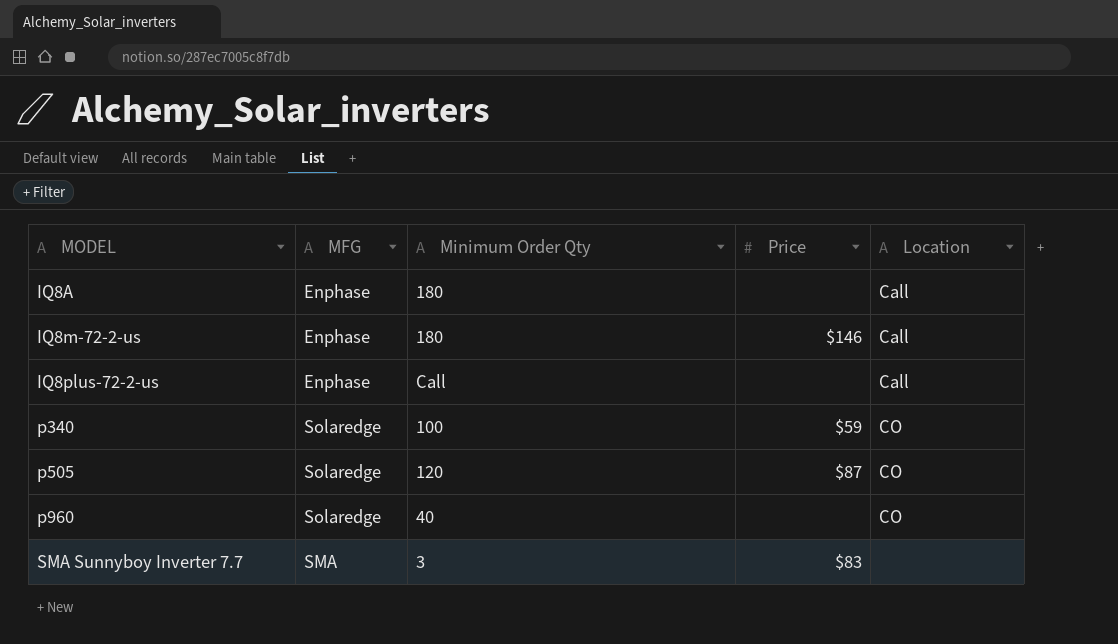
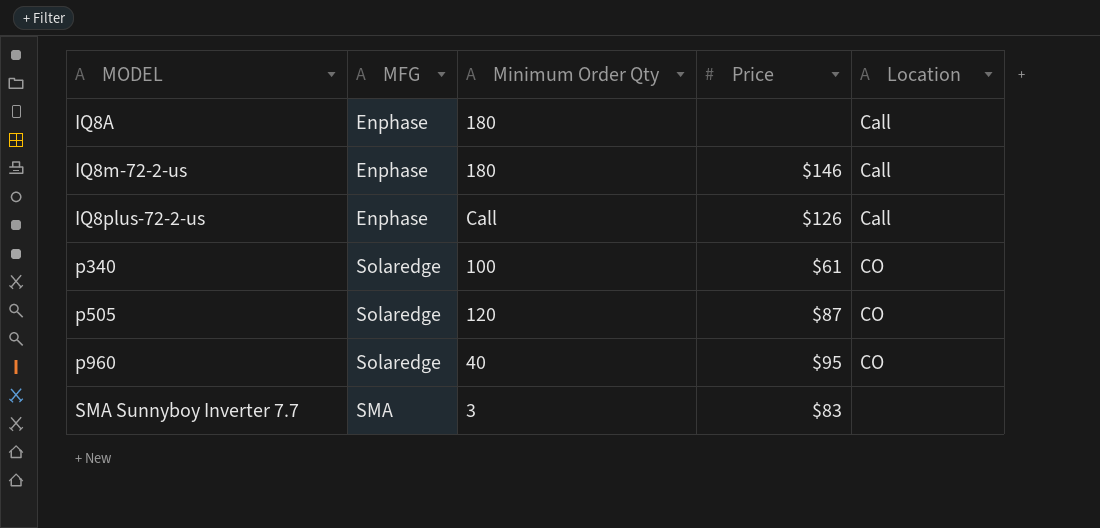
IQ8plus-72-2-us | Price: none -> $126
p340 | Price: $59 -> $61
p960 | Price: none -> $95

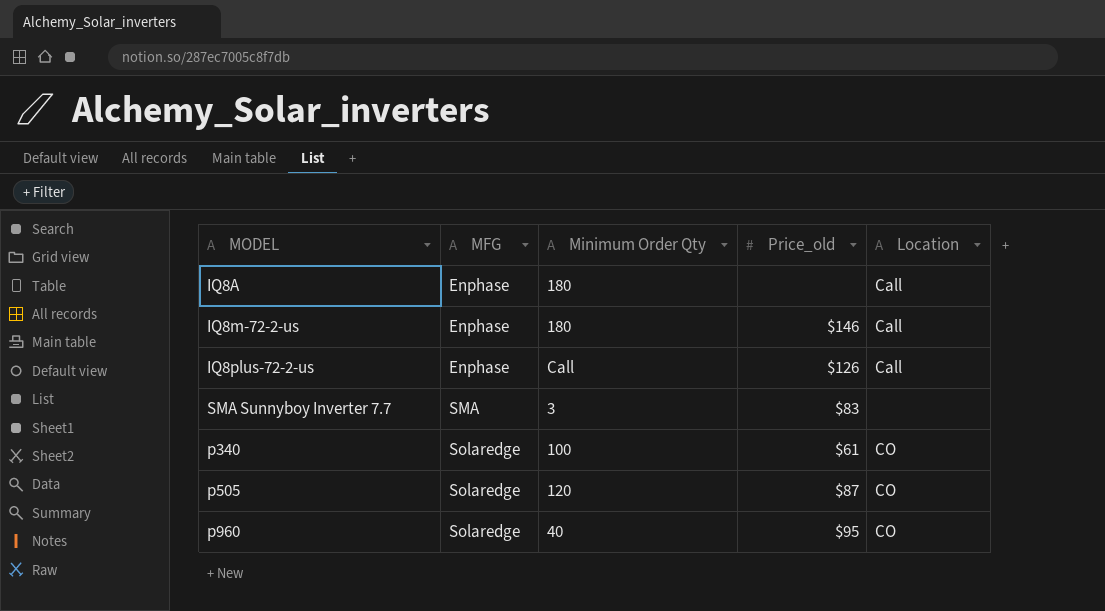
row order: MODEL ascending -> MFG ascending
column name: Price -> Price_old

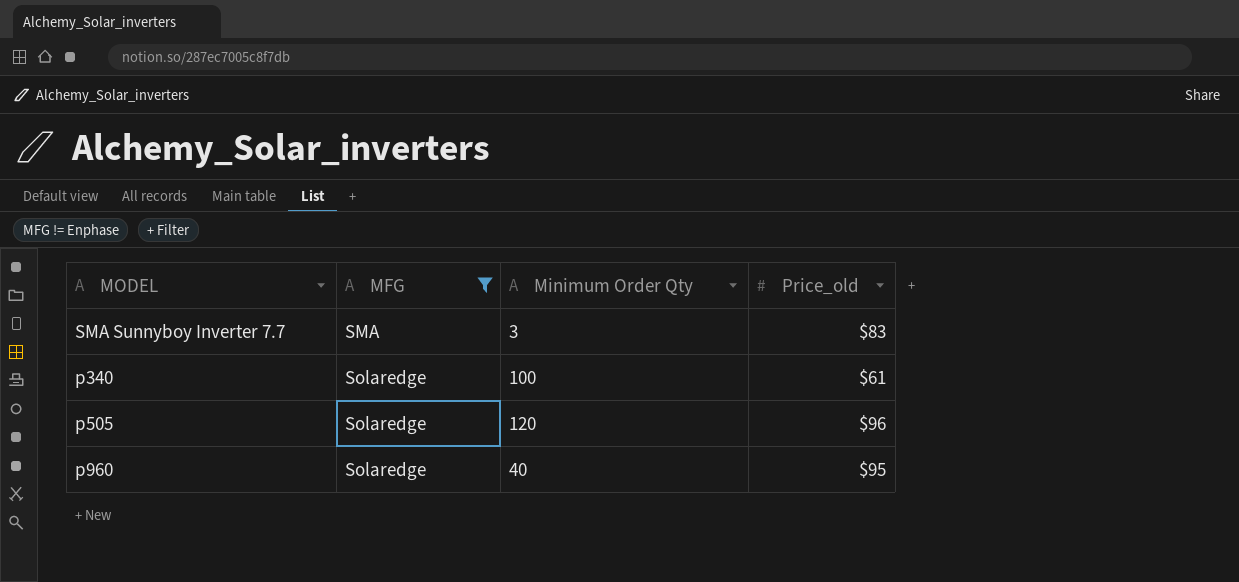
filter: none -> MFG != Enphase
column Location | position: 5 -> none
p505 | Price_old: $87 -> $96

